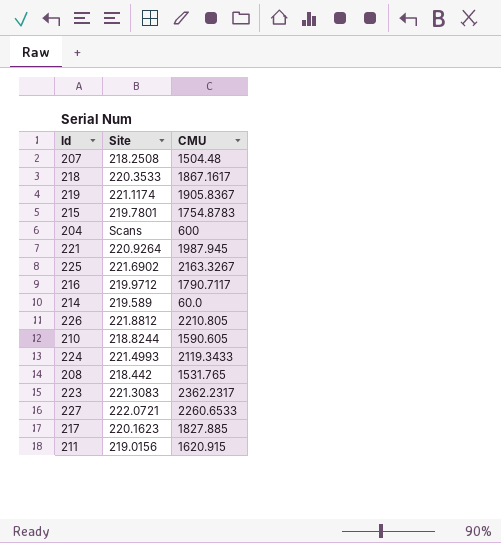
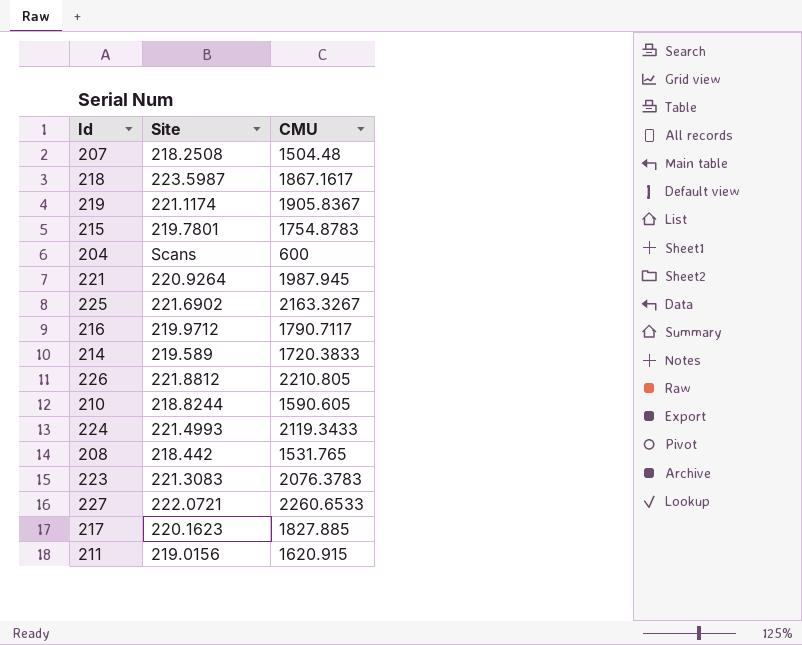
218 | Site: 220.3533 -> 223.5987
214 | CMU: 60.0 -> 1720.3833
223 | CMU: 2362.2317 -> 2076.3783

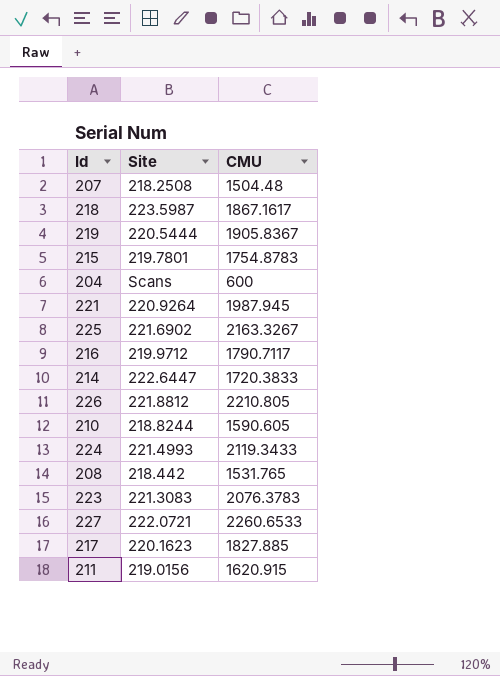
219 | Site: 221.1174 -> 220.5444
214 | Site: 219.589 -> 222.6447

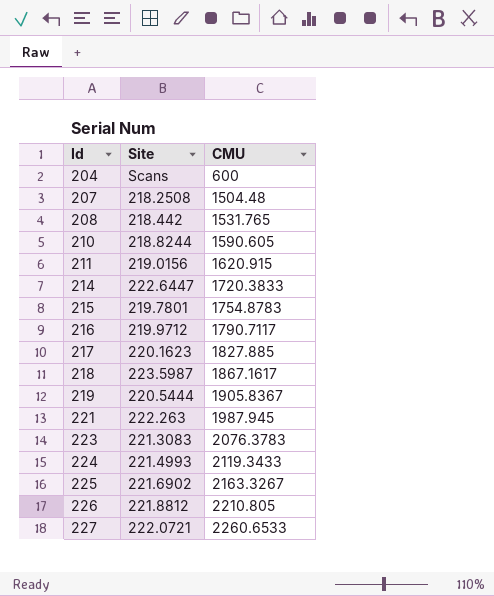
row order: none -> Id ascending
221 | Site: 220.9264 -> 222.263

